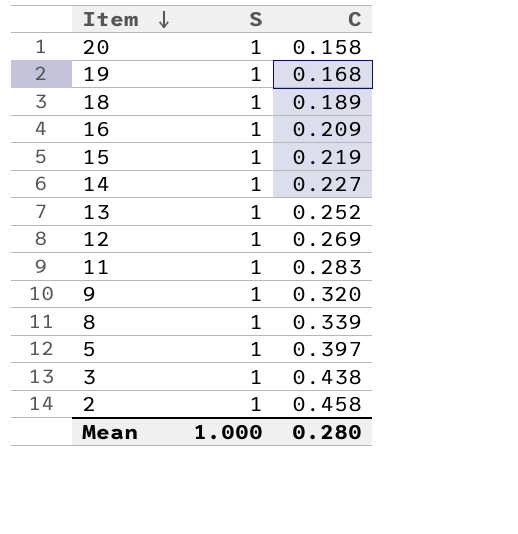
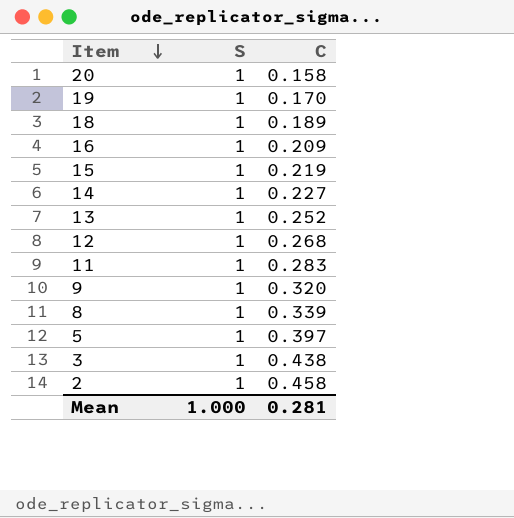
19 | C: 0.168 -> 0.170
12 | C: 0.269 -> 0.268
Mean | C: 0.280 -> 0.281

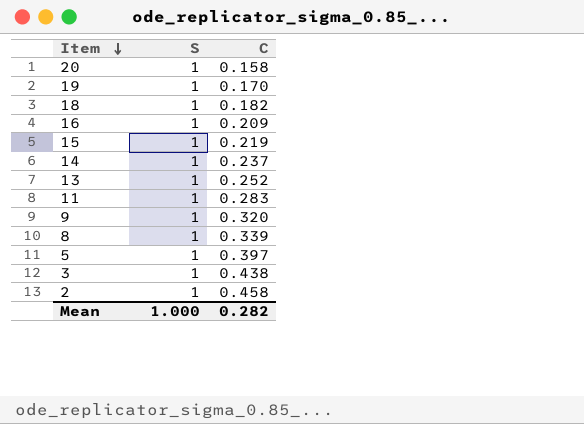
row 12: 1 | 0.268 -> none
18 | C: 0.189 -> 0.182
14 | C: 0.227 -> 0.237
Mean | C: 0.281 -> 0.282

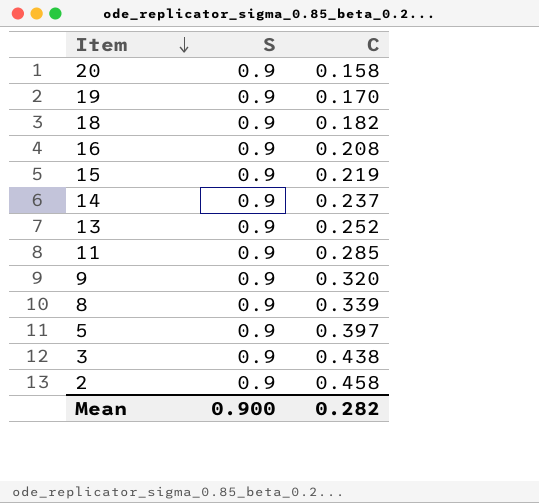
20 | S: 1 -> 0.9
19 | S: 1 -> 0.9
18 | S: 1 -> 0.9
16 | S: 1 -> 0.9
16 | C: 0.209 -> 0.208
15 | S: 1 -> 0.9
14 | S: 1 -> 0.9
13 | S: 1 -> 0.9
11 | S: 1 -> 0.9
11 | C: 0.283 -> 0.285
9 | S: 1 -> 0.9
8 | S: 1 -> 0.9
5 | S: 1 -> 0.9
3 | S: 1 -> 0.9
2 | S: 1 -> 0.9
Mean | S: 1.000 -> 0.900

